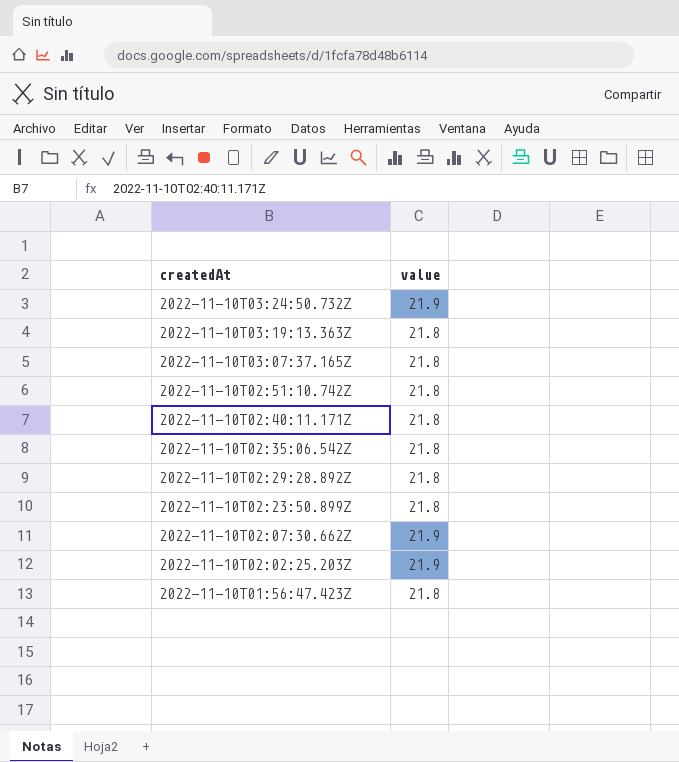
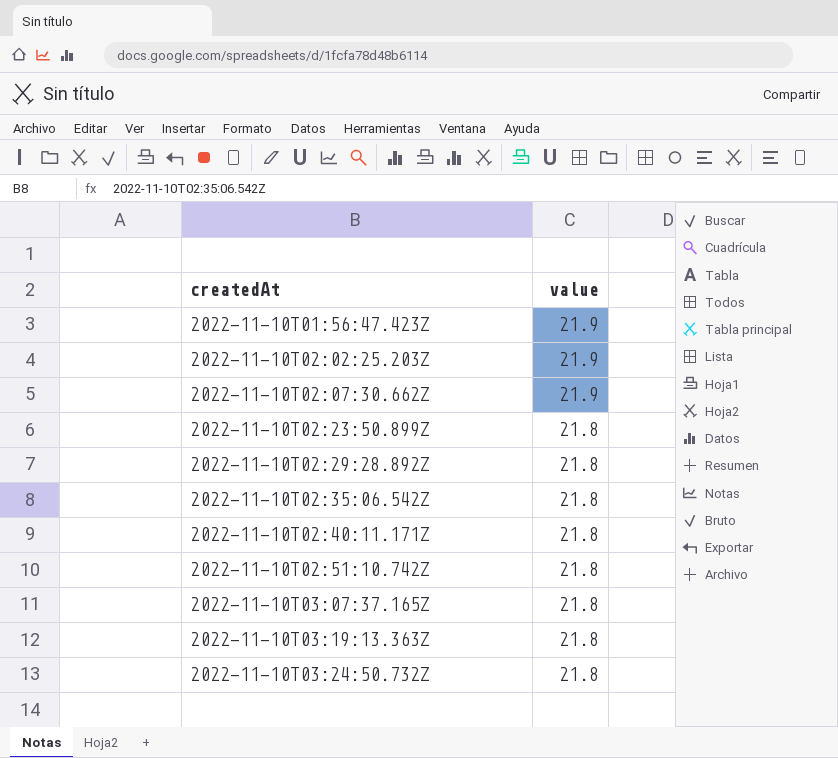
row order: createdAt descending -> createdAt ascending
2022-11-10T01:56:47.423Z | value: 21.8 -> 21.9
2022-11-10T03:24:50.732Z | value: 21.9 -> 21.8

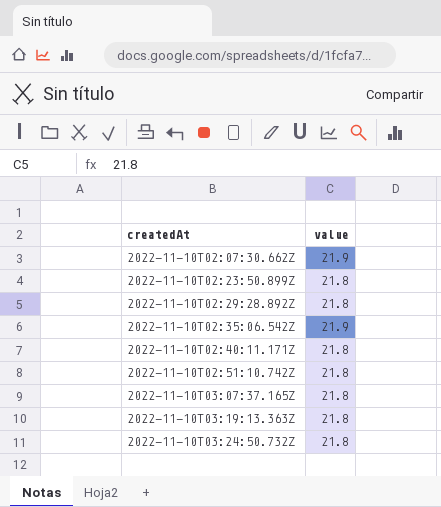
row 2022-11-10T01:56:47.423Z: 21.9 -> none
row 2022-11-10T02:02:25.203Z: 21.9 -> none
2022-11-10T02:35:06.542Z | value: 21.8 -> 21.9

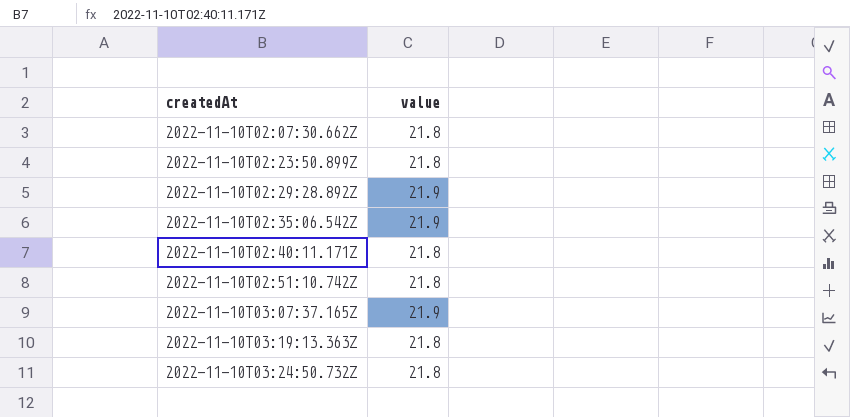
2022-11-10T02:07:30.662Z | value: 21.9 -> 21.8
2022-11-10T02:29:28.892Z | value: 21.8 -> 21.9
2022-11-10T03:07:37.165Z | value: 21.8 -> 21.9

